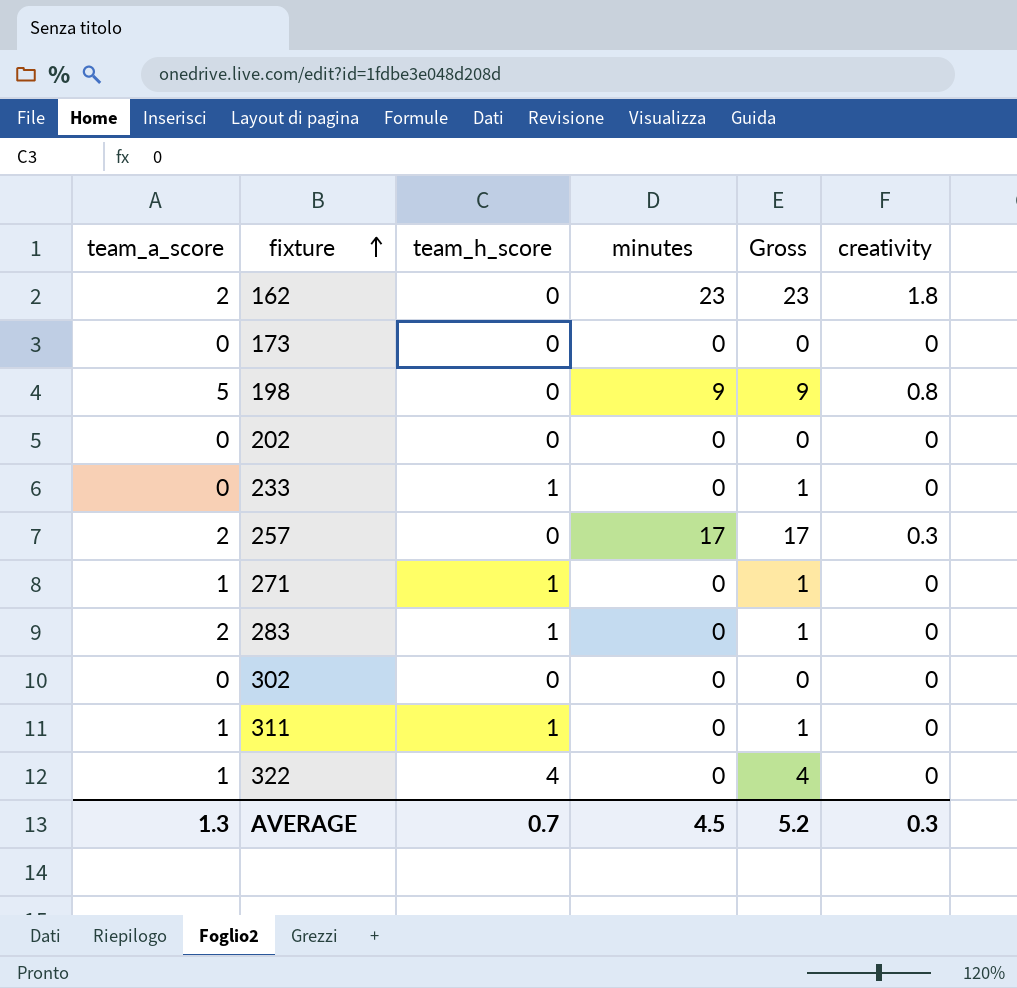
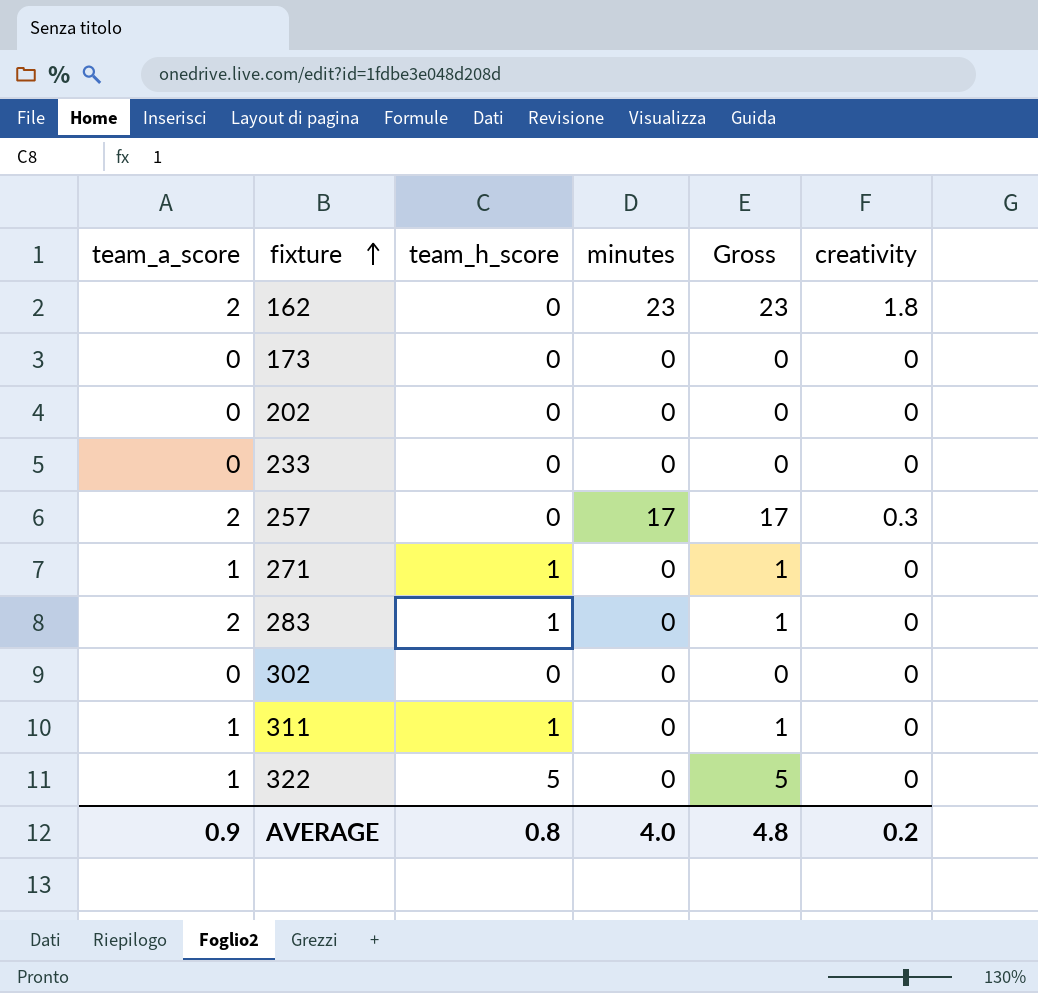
row 198: 5 | 0 | 9 | 9 | 0.8 -> none
233 | team_h_score: 1 -> 0
233 | Gross: 1 -> 0
322 | team_h_score: 4 -> 5
322 | Gross: 4 -> 5
AVERAGE | team_a_score: 1.3 -> 0.9
AVERAGE | team_h_score: 0.7 -> 0.8
AVERAGE | minutes: 4.5 -> 4.0
AVERAGE | Gross: 5.2 -> 4.8
AVERAGE | creativity: 0.3 -> 0.2

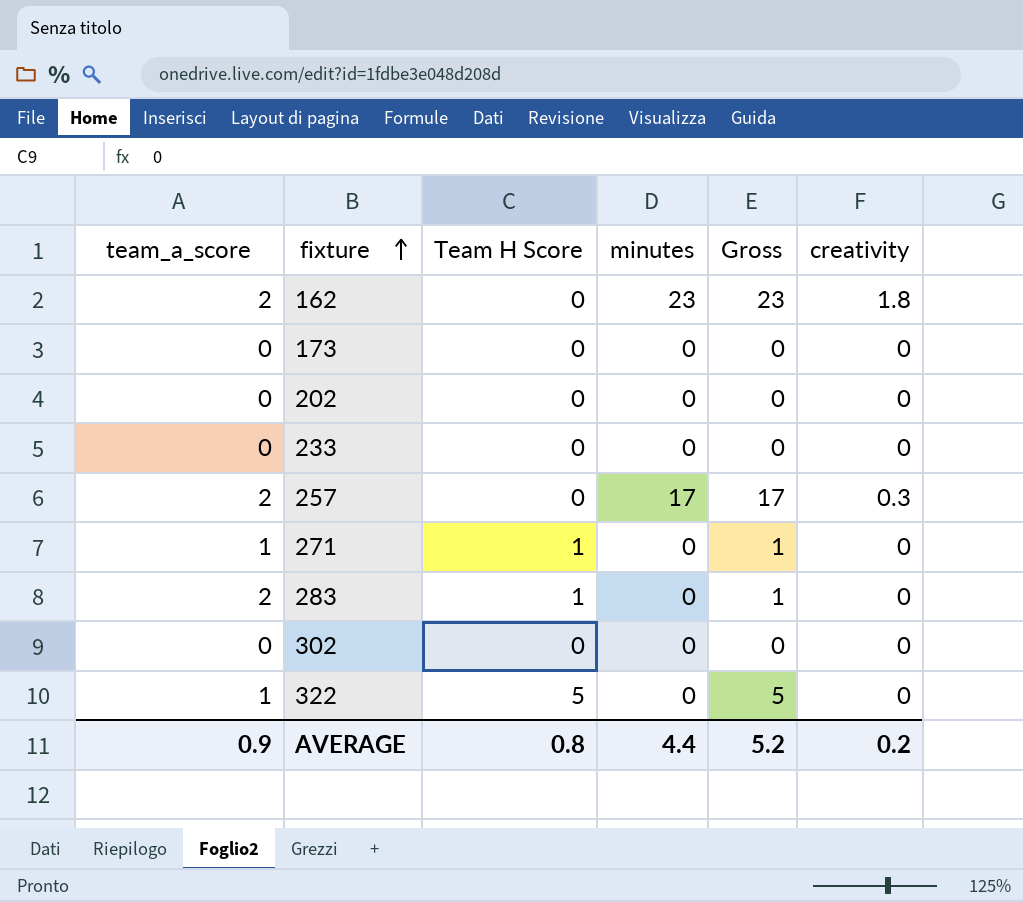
column name: team_h_score -> Team H Score
row 311: 1 | 1 | 0 | 1 | 0 -> none
AVERAGE | minutes: 4.0 -> 4.4
AVERAGE | Gross: 4.8 -> 5.2

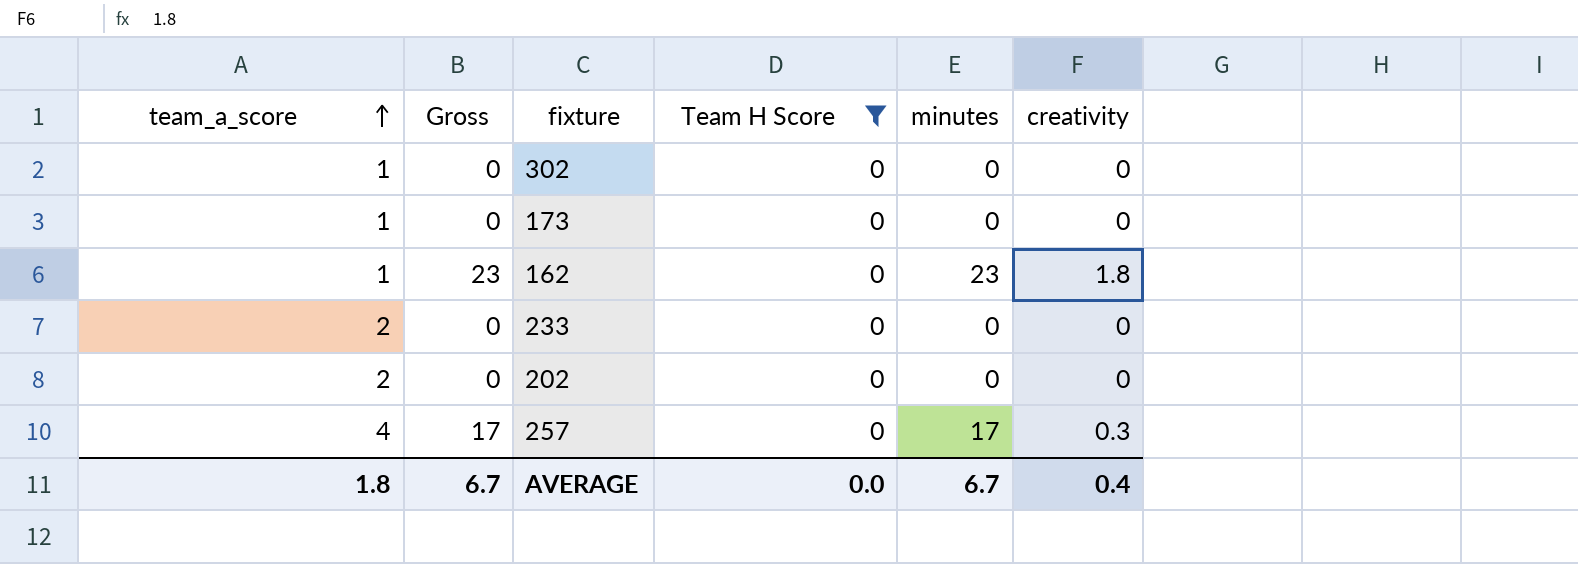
filter: none -> Team H Score = 0
row order: fixture ascending -> team_a_score ascending
column Gross | position: 5 -> 2
302 | team_a_score: 0 -> 1
173 | team_a_score: 0 -> 1
162 | team_a_score: 2 -> 1
233 | team_a_score: 0 -> 2
202 | team_a_score: 0 -> 2
257 | team_a_score: 2 -> 4
AVERAGE | team_a_score: 0.9 -> 1.8
AVERAGE | Gross: 5.2 -> 6.7
AVERAGE | Team H Score: 0.8 -> 0.0
AVERAGE | minutes: 4.4 -> 6.7
AVERAGE | creativity: 0.2 -> 0.4

